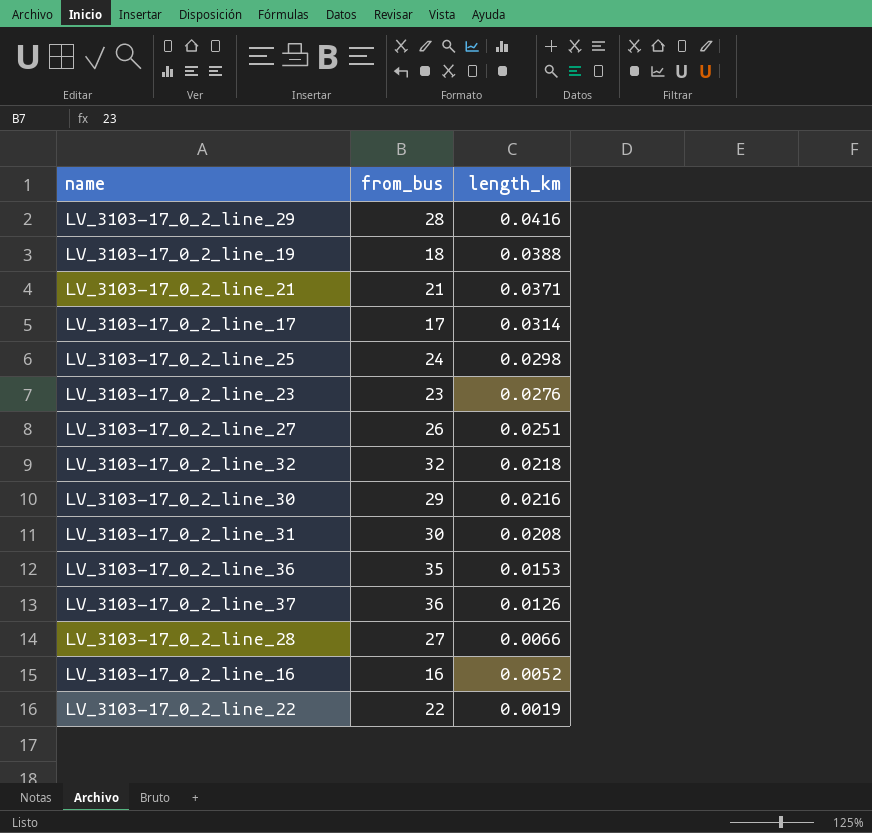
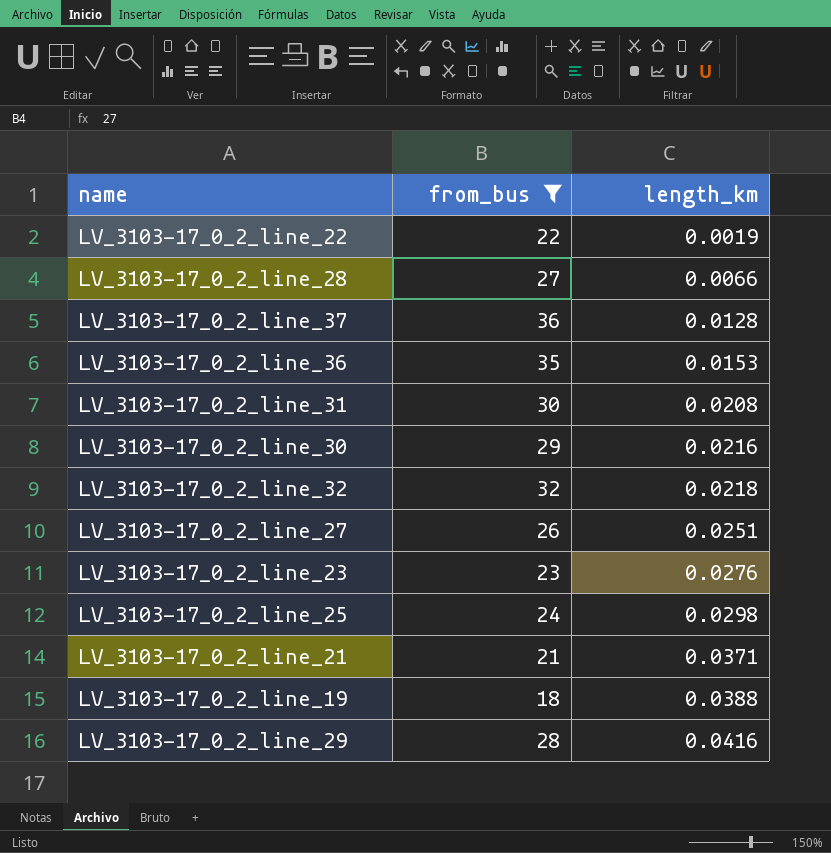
filter: none -> from_bus >= 18
row order: length_km descending -> length_km ascending
LV_3103-17_0_2_line_37 | length_km: 0.0126 -> 0.0128

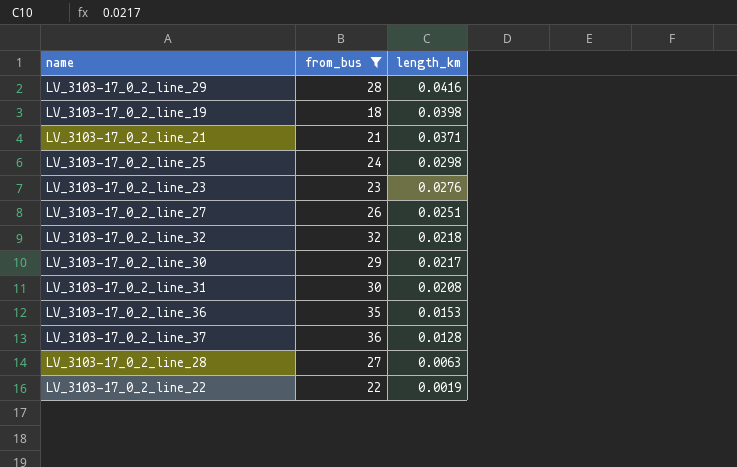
row order: length_km ascending -> length_km descending
LV_3103-17_0_2_line_19 | length_km: 0.0388 -> 0.0398
LV_3103-17_0_2_line_30 | length_km: 0.0216 -> 0.0217
LV_3103-17_0_2_line_28 | length_km: 0.0066 -> 0.0063

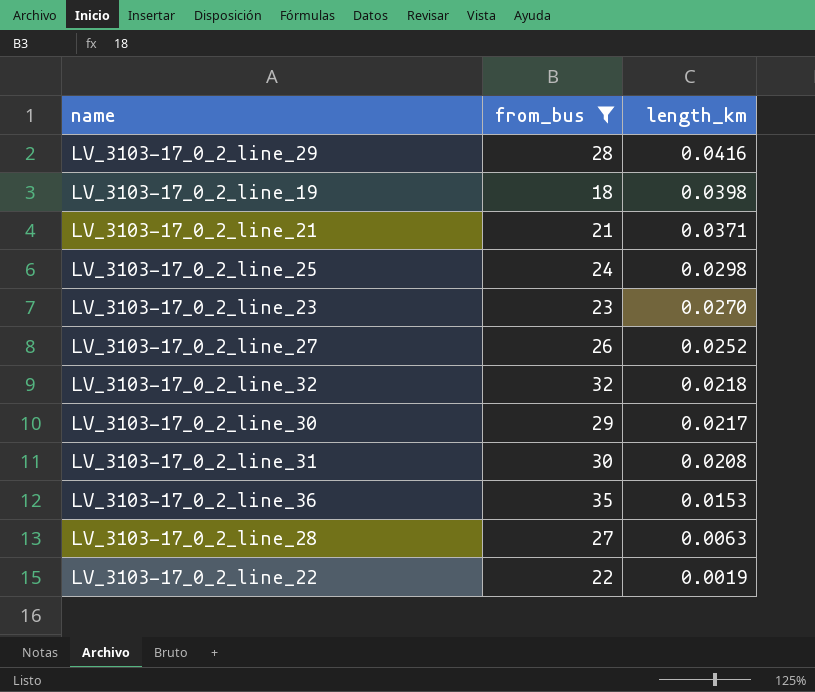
row LV_3103-17_0_2_line_37: 36 | 0.0128 -> none
LV_3103-17_0_2_line_23 | length_km: 0.0276 -> 0.0270
LV_3103-17_0_2_line_27 | length_km: 0.0251 -> 0.0252

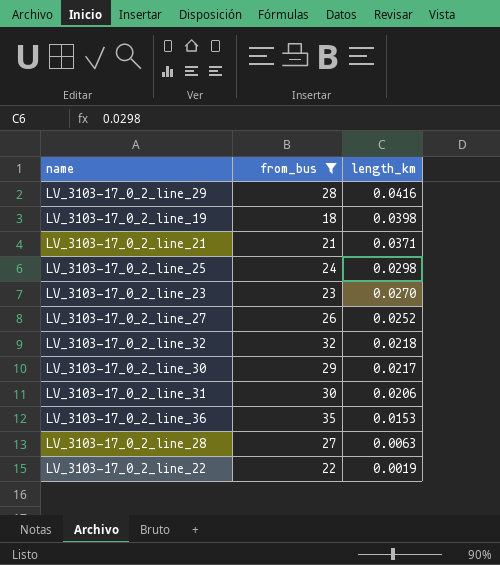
LV_3103-17_0_2_line_31 | length_km: 0.0208 -> 0.0206

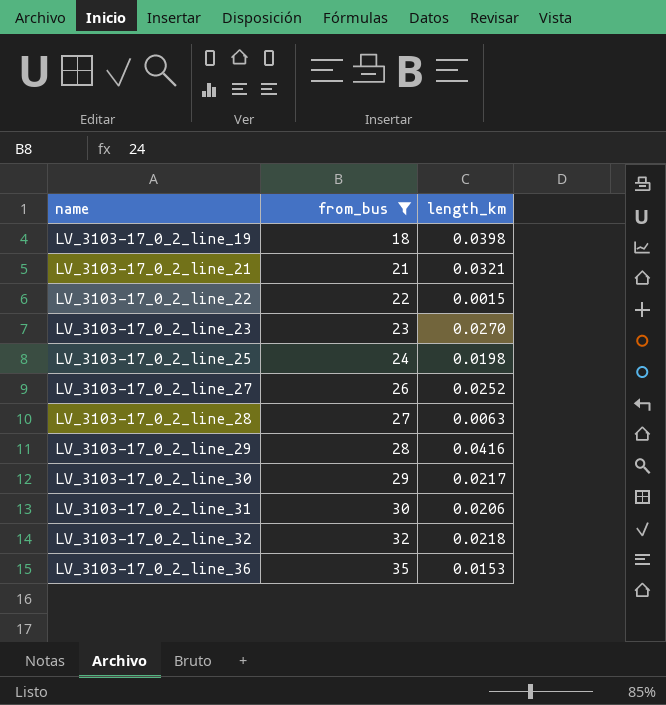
row order: length_km descending -> name ascending
LV_3103-17_0_2_line_21 | length_km: 0.0371 -> 0.0321
LV_3103-17_0_2_line_22 | length_km: 0.0019 -> 0.0015
LV_3103-17_0_2_line_25 | length_km: 0.0298 -> 0.0198

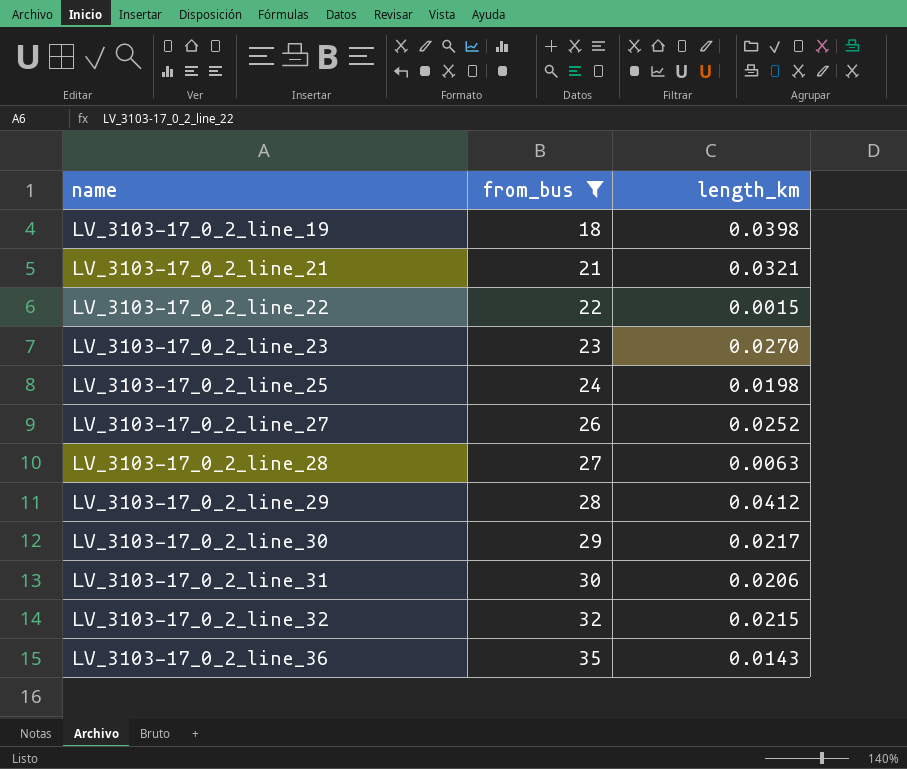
LV_3103-17_0_2_line_29 | length_km: 0.0416 -> 0.0412
LV_3103-17_0_2_line_32 | length_km: 0.0218 -> 0.0215
LV_3103-17_0_2_line_36 | length_km: 0.0153 -> 0.0143

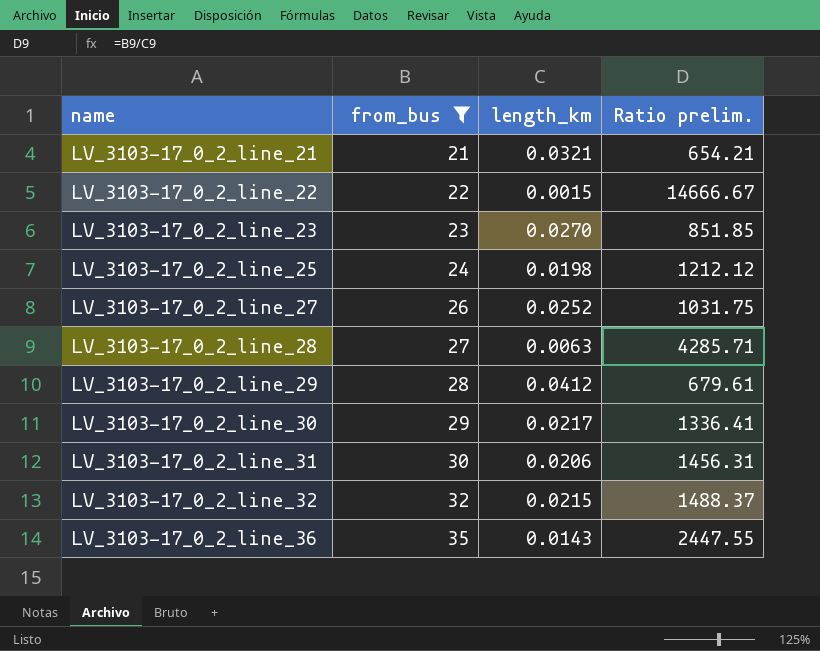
column Ratio prelim. | formula: none -> [from_bus] / [length_km]
row LV_3103-17_0_2_line_19: 18 | 0.0398 -> none

